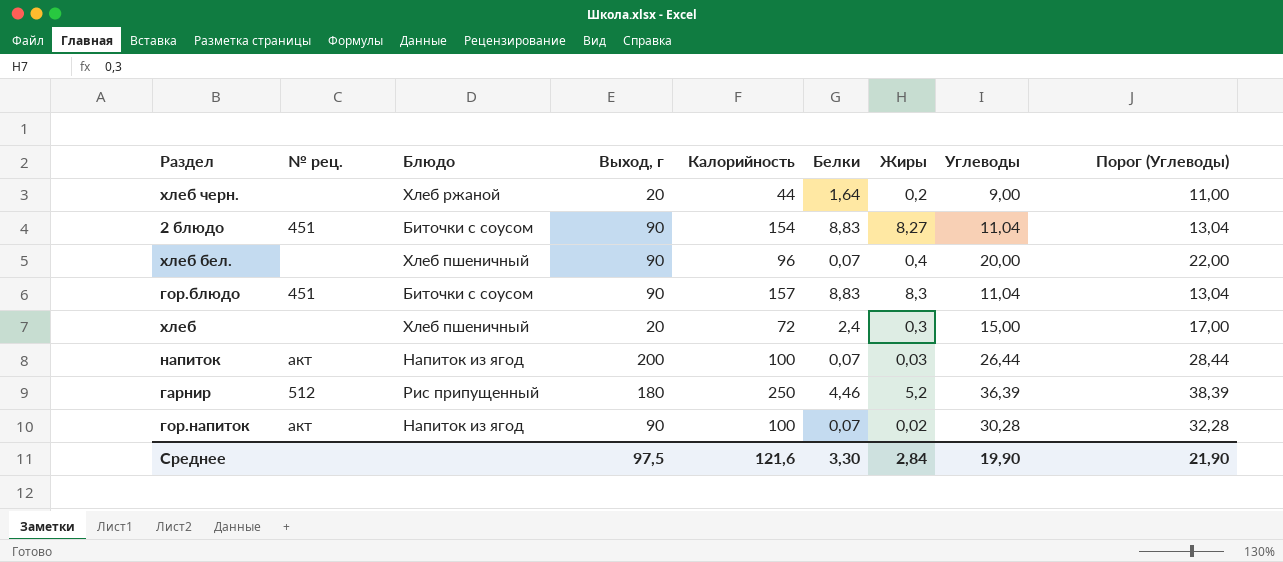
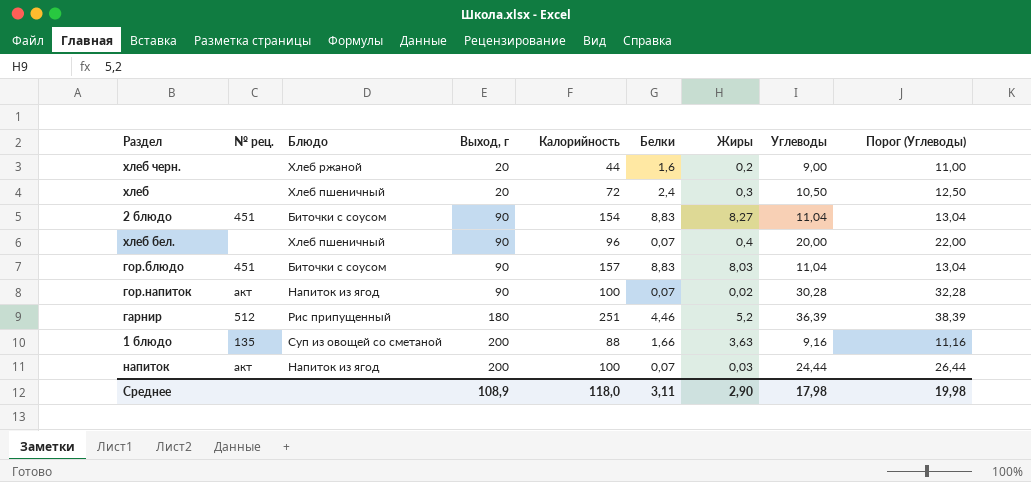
row order: none -> Выход, г ascending
хлеб черн. | Белки: 1,64 -> 1,6
хлеб | Углеводы: 15,00 -> 10,50
хлеб | Порог (Углеводы): 17,00 -> 12,50
гор.блюдо | Жиры: 8,3 -> 8,03
гарнир | Калорийность: 250 -> 251
row 1 блюдо: none -> 135 | Суп из овощей со сметаной | 200 | 88 | 1,66 | 3,63 | 9,16 | 11,16
напиток | Углеводы: 26,44 -> 24,44
напиток | Порог (Углеводы): 28,44 -> 26,44
Среднее | Выход, г: 97,5 -> 108,9
Среднее | Калорийность: 121,6 -> 118,0
Среднее | Белки: 3,30 -> 3,11
Среднее | Жиры: 2,84 -> 2,90
Среднее | Углеводы: 19,90 -> 17,98
Среднее | Порог (Углеводы): 21,90 -> 19,98

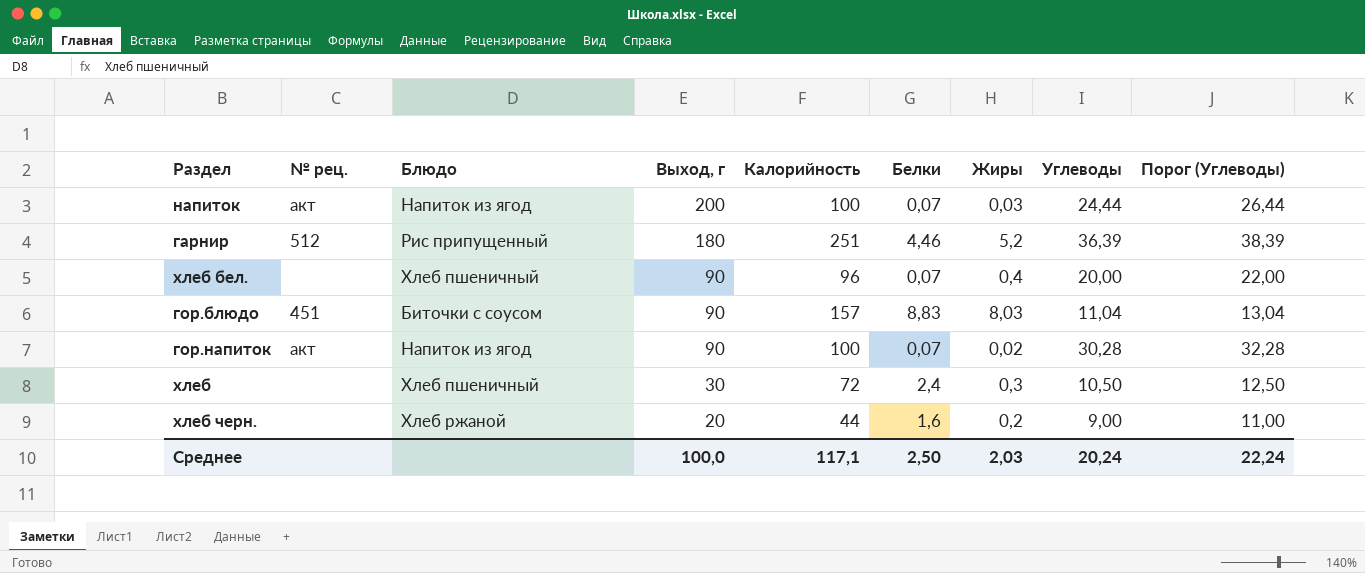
row order: Выход, г ascending -> Выход, г descending
row 2 блюдо: 451 | Биточки с соусом | 90 | 154 | 8,83 | 8,27 | 11,04 | 13,04 -> none
row 1 блюдо: 135 | Суп из овощей со сметаной | 200 | 88 | 1,66 | 3,63 | 9,16 | 11,16 -> none
хлеб | Выход, г: 20 -> 30
Среднее | Выход, г: 108,9 -> 100,0
Среднее | Калорийность: 118,0 -> 117,1
Среднее | Белки: 3,11 -> 2,50
Среднее | Жиры: 2,90 -> 2,03
Среднее | Углеводы: 17,98 -> 20,24
Среднее | Порог (Углеводы): 19,98 -> 22,24

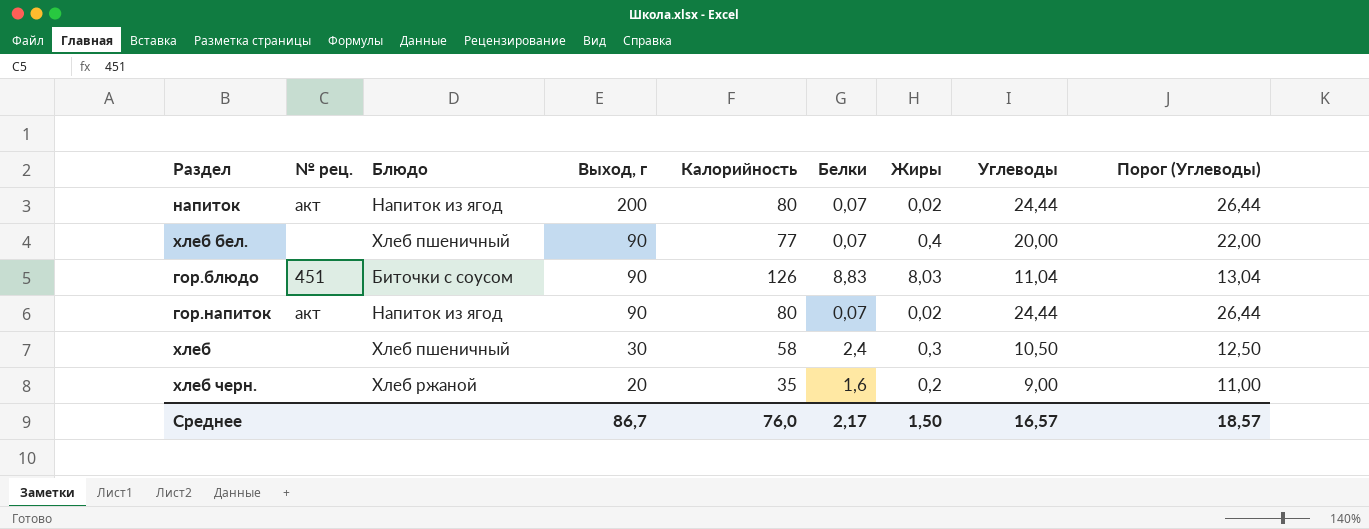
row гарнир: 512 | Рис припущенный | 180 | 251 | 4,46 | 5,2 | 36,39 | 38,39 -> none
напиток | Калорийность: 100 -> 80
напиток | Жиры: 0,03 -> 0,02
хлеб бел. | Калорийность: 96 -> 77
гор.блюдо | Калорийность: 157 -> 126
гор.напиток | Калорийность: 100 -> 80
гор.напиток | Углеводы: 30,28 -> 24,44
гор.напиток | Порог (Углеводы): 32,28 -> 26,44
хлеб | Калорийность: 72 -> 58
хлеб черн. | Калорийность: 44 -> 35
Среднее | Выход, г: 100,0 -> 86,7
Среднее | Калорийность: 117,1 -> 76,0
Среднее | Белки: 2,50 -> 2,17
Среднее | Жиры: 2,03 -> 1,50
Среднее | Углеводы: 20,24 -> 16,57
Среднее | Порог (Углеводы): 22,24 -> 18,57

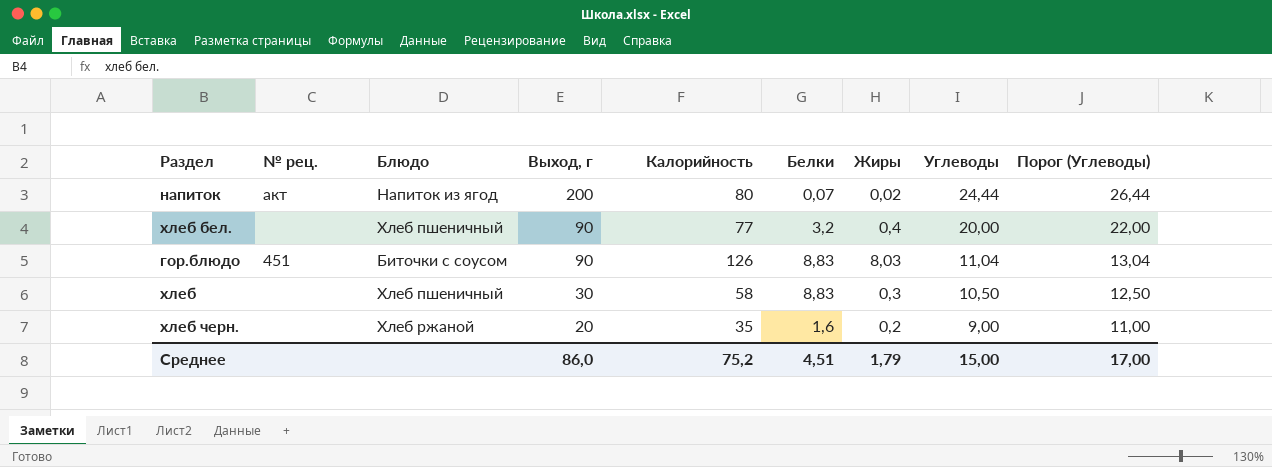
row гор.напиток: акт | Напиток из ягод | 90 | 80 | 0,07 | 0,02 | 24,44 | 26,44 -> none
хлеб бел. | Белки: 0,07 -> 3,2
хлеб | Белки: 2,4 -> 8,83
Среднее | Выход, г: 86,7 -> 86,0
Среднее | Калорийность: 76,0 -> 75,2
Среднее | Белки: 2,17 -> 4,51
Среднее | Жиры: 1,50 -> 1,79
Среднее | Углеводы: 16,57 -> 15,00
Среднее | Порог (Углеводы): 18,57 -> 17,00

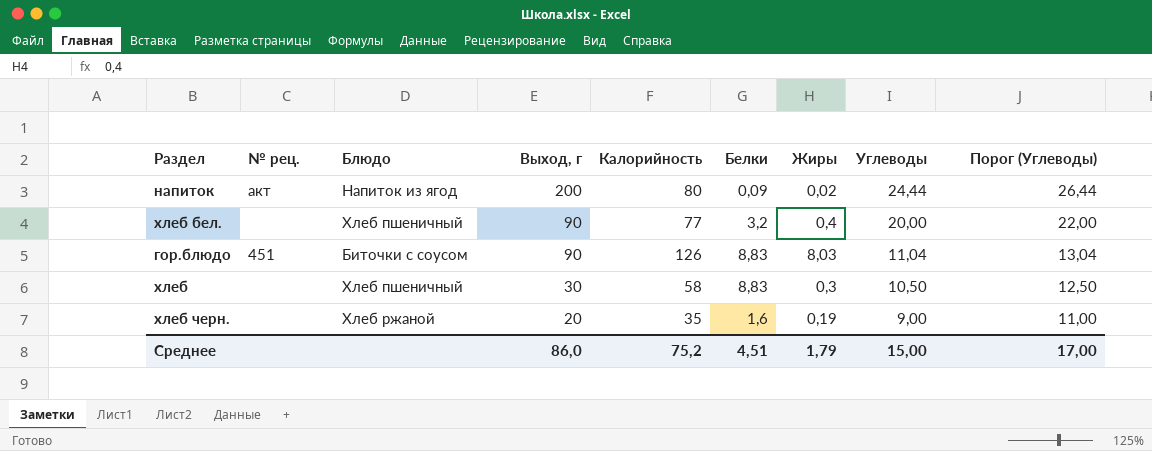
напиток | Белки: 0,07 -> 0,09
хлеб черн. | Жиры: 0,2 -> 0,19

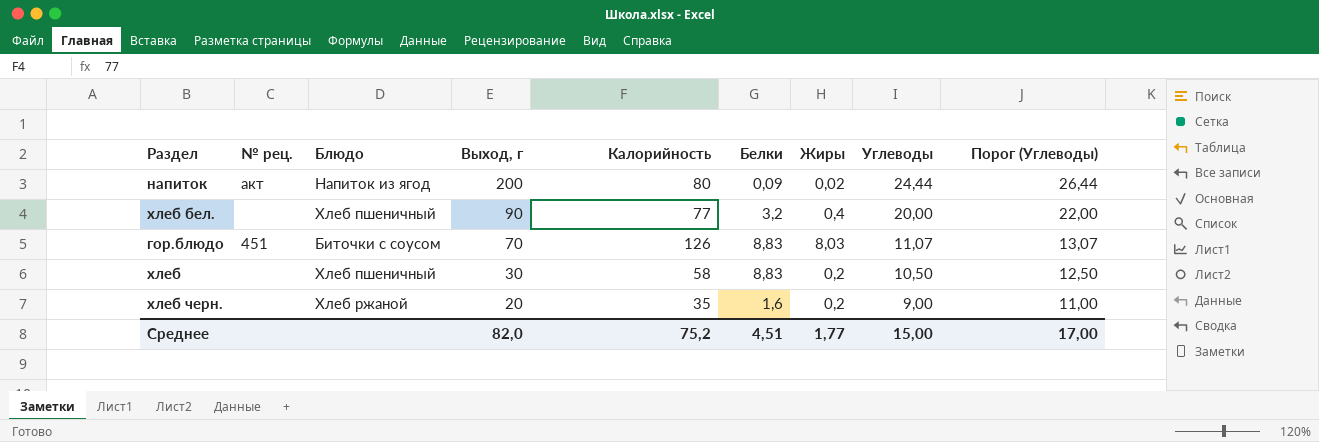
гор.блюдо | Выход, г: 90 -> 70
гор.блюдо | Углеводы: 11,04 -> 11,07
гор.блюдо | Порог (Углеводы): 13,04 -> 13,07
хлеб | Жиры: 0,3 -> 0,2
хлеб черн. | Жиры: 0,19 -> 0,2
Среднее | Выход, г: 86,0 -> 82,0
Среднее | Жиры: 1,79 -> 1,77

